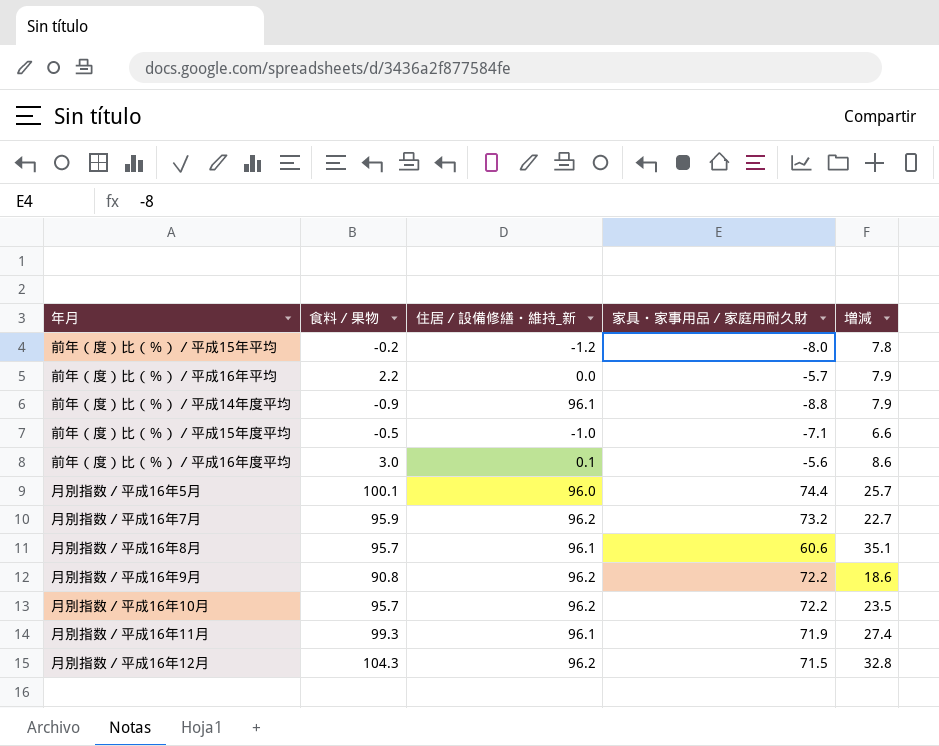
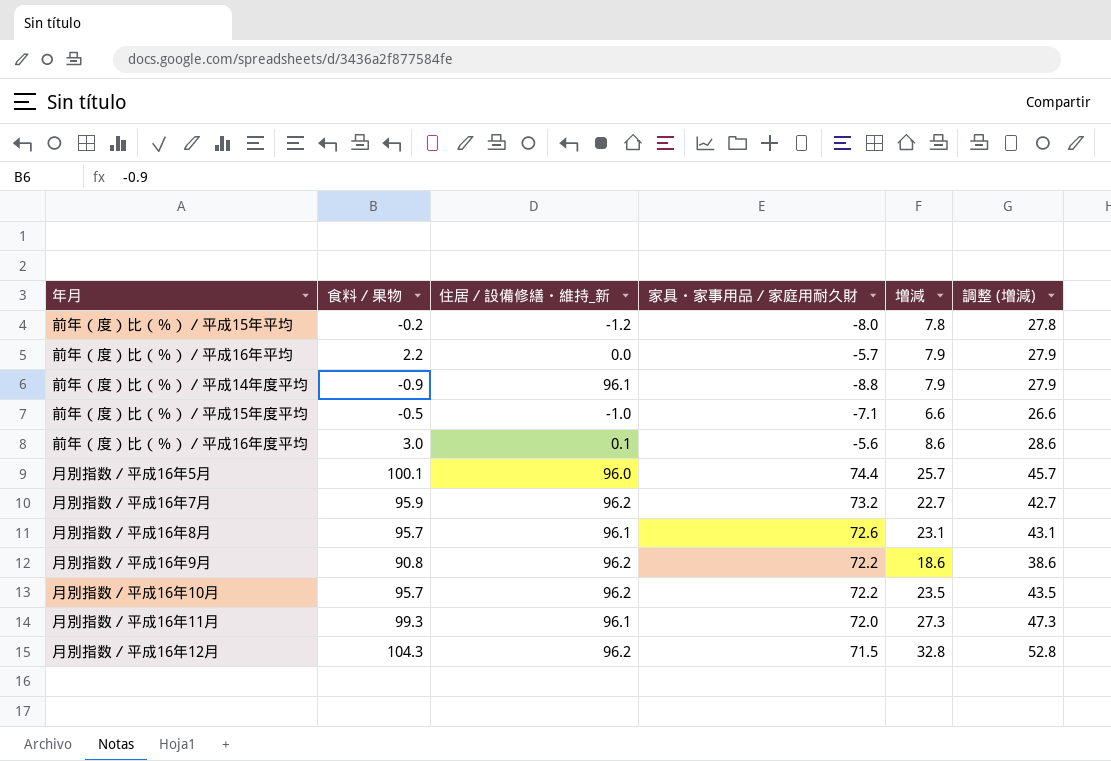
column 調整 (増減) | formula: none -> [増減] + 20
月別指数／平成16年8月 | 家具・家事用品／家庭用耐久財: 60.6 -> 72.6
月別指数／平成16年8月 | 増減: 35.1 -> 23.1
月別指数／平成16年11月 | 家具・家事用品／家庭用耐久財: 71.9 -> 72.0
月別指数／平成16年11月 | 増減: 27.4 -> 27.3

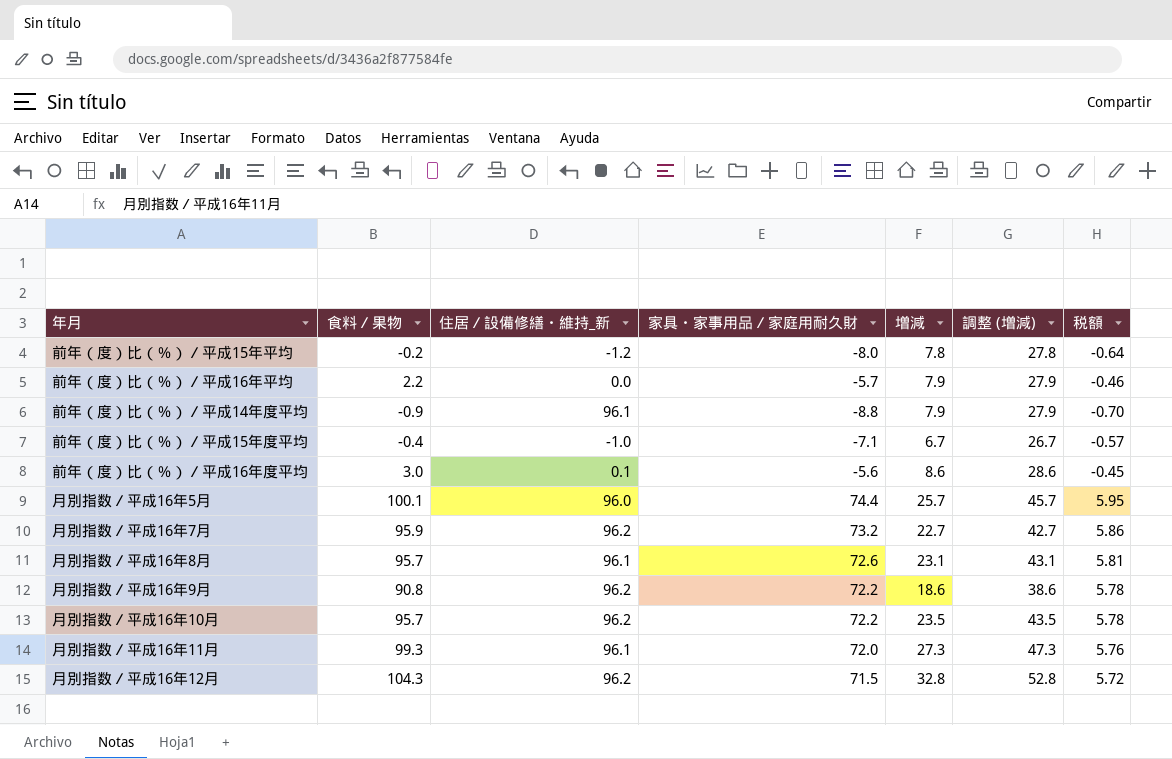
column 税額 | formula: none -> [家具・家事用品／家庭用耐久財] * 0.08
前年（度）比（％）／平成15年度平均 | 食料／果物: -0.5 -> -0.4
前年（度）比（％）／平成15年度平均 | 増減: 6.6 -> 6.7
前年（度）比（％）／平成15年度平均 | 調整 (増減): 26.6 -> 26.7

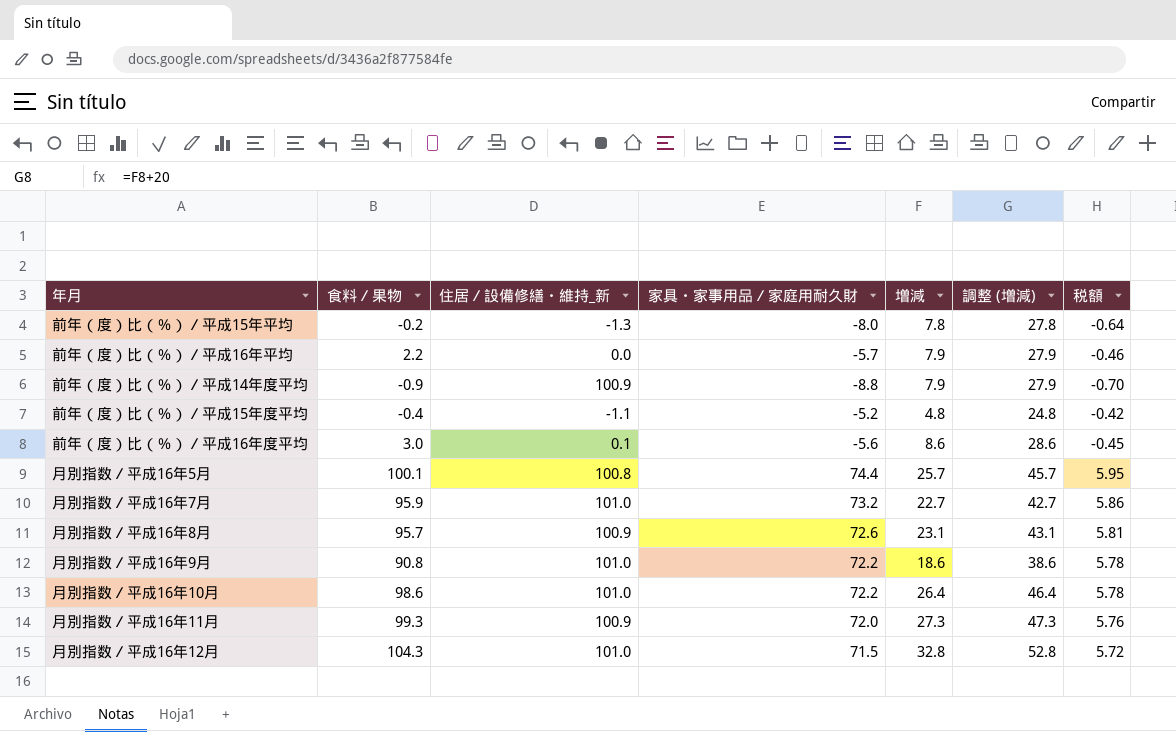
前年（度）比（％）／平成15年平均 | 住居／設備修繕・維持_新: -1.2 -> -1.3
前年（度）比（％）／平成14年度平均 | 住居／設備修繕・維持_新: 96.1 -> 100.9
前年（度）比（％）／平成15年度平均 | 住居／設備修繕・維持_新: -1.0 -> -1.1
前年（度）比（％）／平成15年度平均 | 家具・家事用品／家庭用耐久財: -7.1 -> -5.2
前年（度）比（％）／平成15年度平均 | 増減: 6.7 -> 4.8
前年（度）比（％）／平成15年度平均 | 調整 (増減): 26.7 -> 24.8
前年（度）比（％）／平成15年度平均 | 税額: -0.57 -> -0.42
月別指数／平成16年5月 | 住居／設備修繕・維持_新: 96.0 -> 100.8
月別指数／平成16年7月 | 住居／設備修繕・維持_新: 96.2 -> 101.0
月別指数／平成16年8月 | 住居／設備修繕・維持_新: 96.1 -> 100.9
月別指数／平成16年9月 | 住居／設備修繕・維持_新: 96.2 -> 101.0
月別指数／平成16年10月 | 食料／果物: 95.7 -> 98.6
月別指数／平成16年10月 | 住居／設備修繕・維持_新: 96.2 -> 101.0
月別指数／平成16年10月 | 増減: 23.5 -> 26.4
月別指数／平成16年10月 | 調整 (増減): 43.5 -> 46.4
月別指数／平成16年11月 | 住居／設備修繕・維持_新: 96.1 -> 100.9
月別指数／平成16年12月 | 住居／設備修繕・維持_新: 96.2 -> 101.0

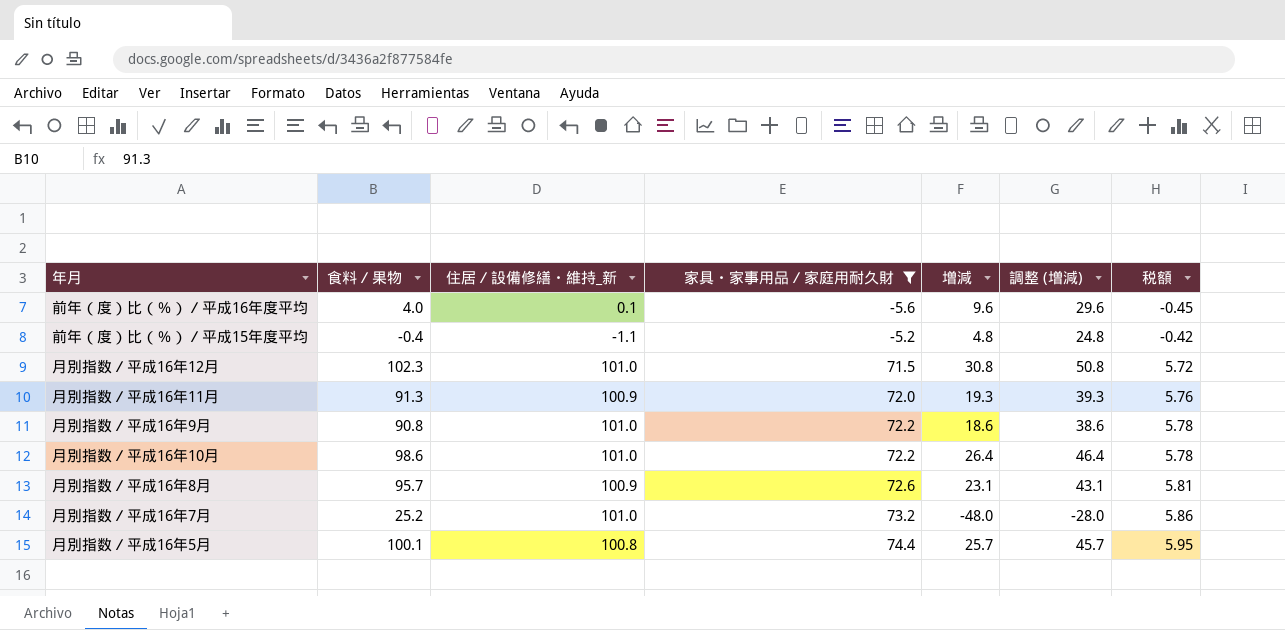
filter: none -> 家具・家事用品／家庭用耐久財 >= -5.6
row order: none -> 家具・家事用品／家庭用耐久財 ascending
前年（度）比（％）／平成16年度平均 | 食料／果物: 3.0 -> 4.0
前年（度）比（％）／平成16年度平均 | 増減: 8.6 -> 9.6
前年（度）比（％）／平成16年度平均 | 調整 (増減): 28.6 -> 29.6
月別指数／平成16年12月 | 食料／果物: 104.3 -> 102.3
月別指数／平成16年12月 | 増減: 32.8 -> 30.8
月別指数／平成16年12月 | 調整 (増減): 52.8 -> 50.8
月別指数／平成16年11月 | 食料／果物: 99.3 -> 91.3
月別指数／平成16年11月 | 増減: 27.3 -> 19.3
月別指数／平成16年11月 | 調整 (増減): 47.3 -> 39.3
月別指数／平成16年7月 | 食料／果物: 95.9 -> 25.2
月別指数／平成16年7月 | 増減: 22.7 -> -48.0
月別指数／平成16年7月 | 調整 (増減): 42.7 -> -28.0

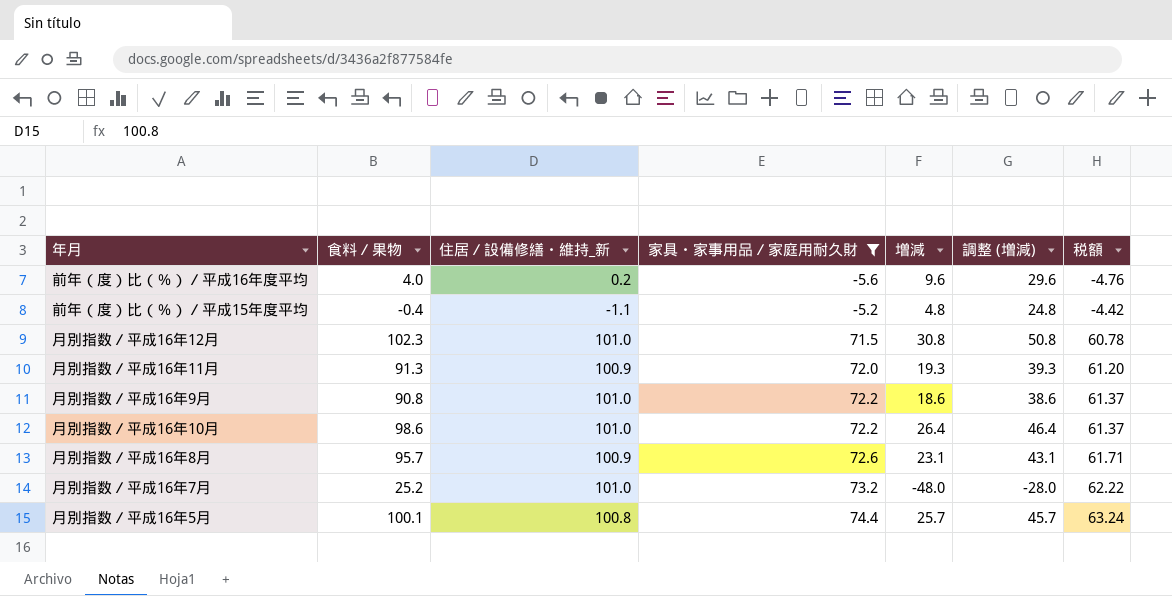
column 税額 | formula: [家具・家事用品／家庭用耐久財] * 0.08 -> [家具・家事用品／家庭用耐久財] * 0.85
前年（度）比（％）／平成16年度平均 | 住居／設備修繕・維持_新: 0.1 -> 0.2

